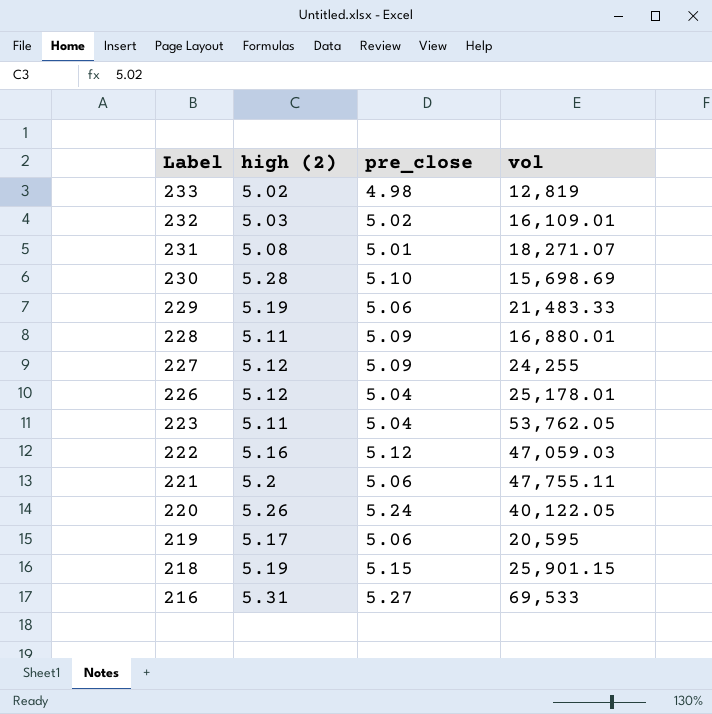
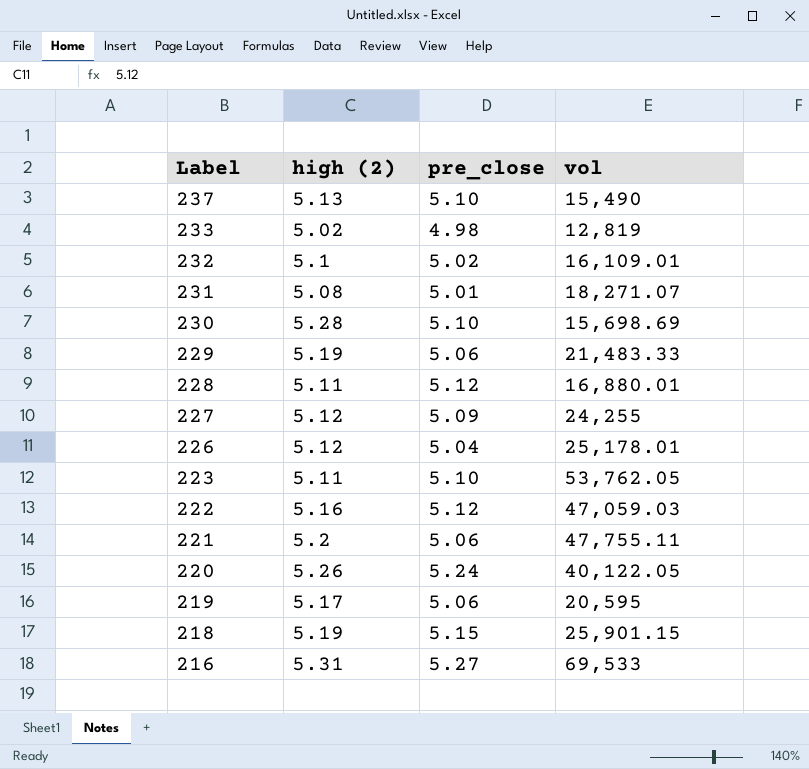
row 237: none -> 5.13 | 5.10 | 15,490
232 | high (2): 5.03 -> 5.1
228 | pre_close: 5.09 -> 5.12
223 | pre_close: 5.04 -> 5.10

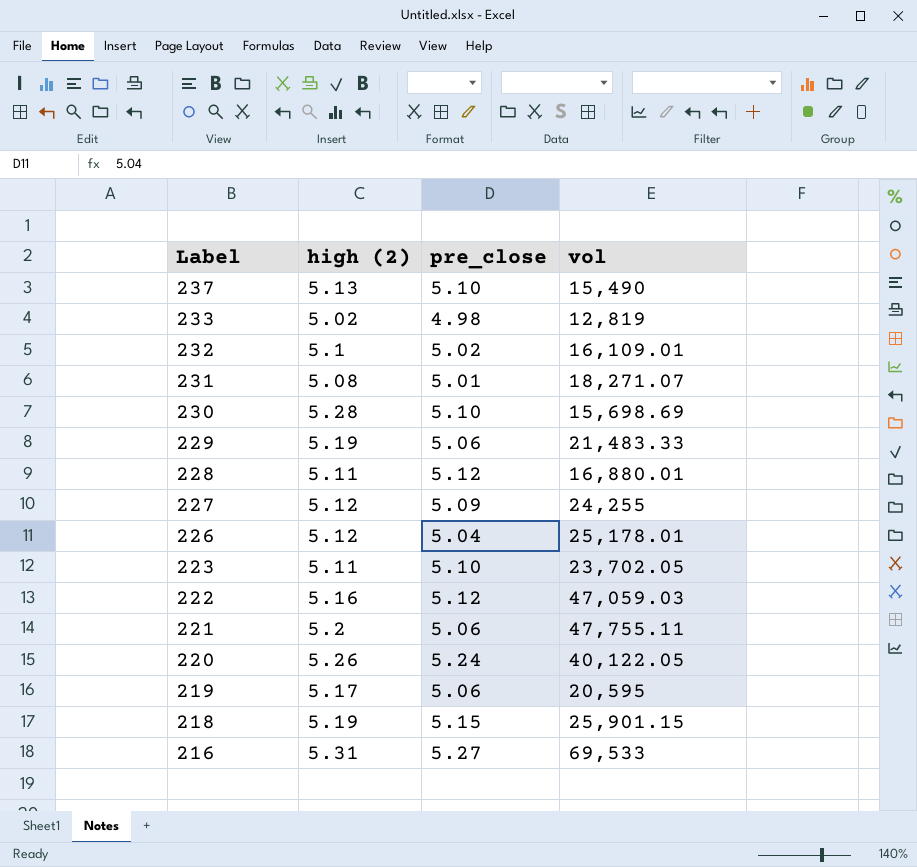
223 | vol: 53,762.05 -> 23,702.05

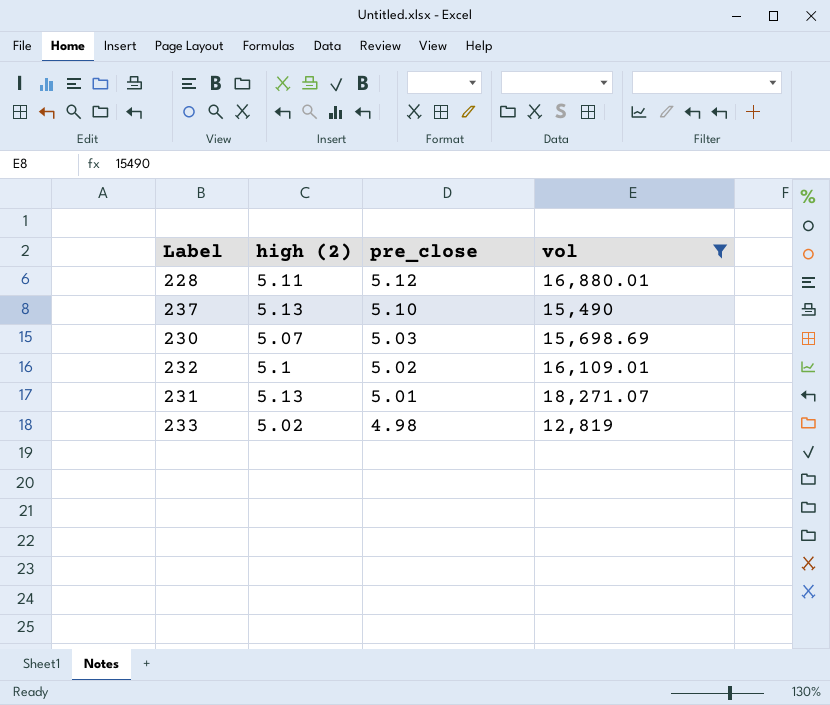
filter: none -> vol <= 18,271.07
row order: Label descending -> pre_close descending
230 | high (2): 5.28 -> 5.07
230 | pre_close: 5.10 -> 5.03
231 | high (2): 5.08 -> 5.13

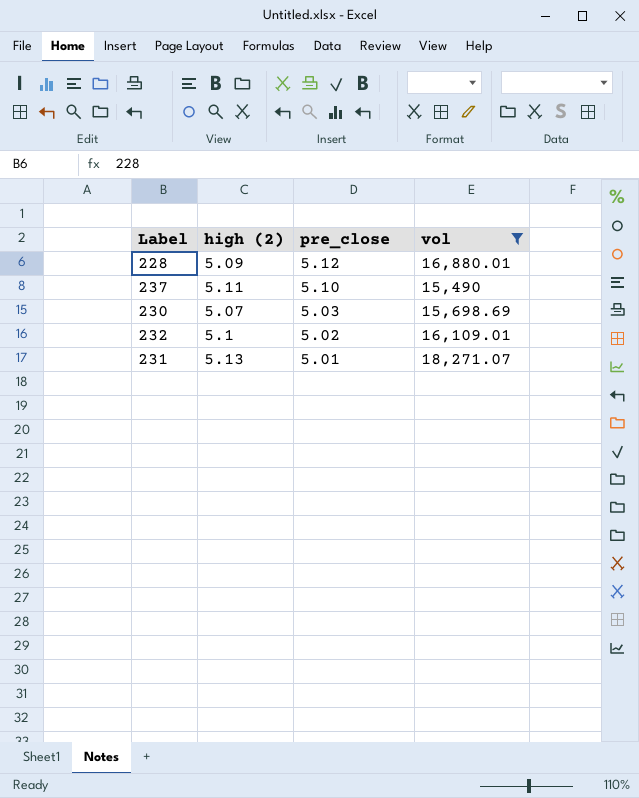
row 233: 5.02 | 4.98 | 12,819 -> none
228 | high (2): 5.11 -> 5.09
237 | high (2): 5.13 -> 5.11

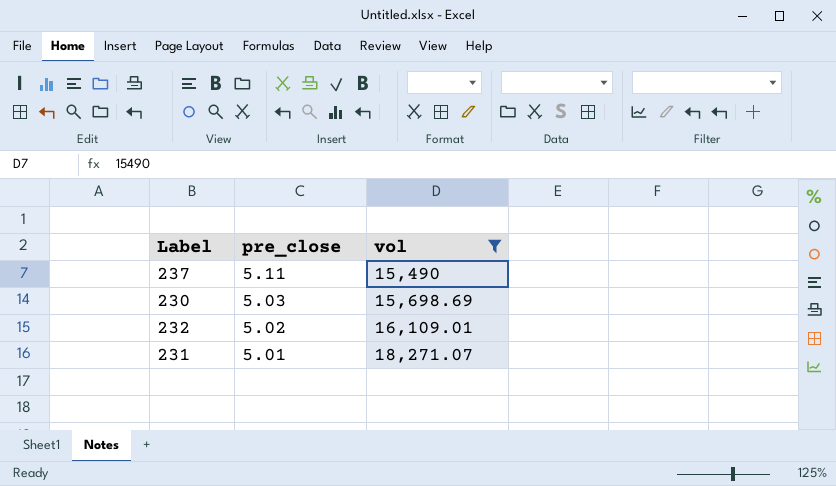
column high (2) | position: 2 -> none
row 228: 5.09 | 5.12 | 16,880.01 -> none
237 | pre_close: 5.10 -> 5.11

